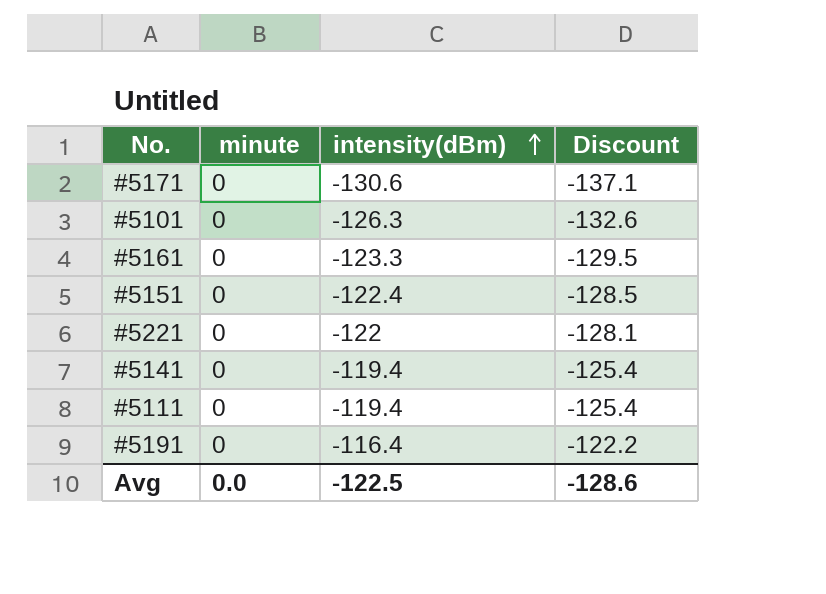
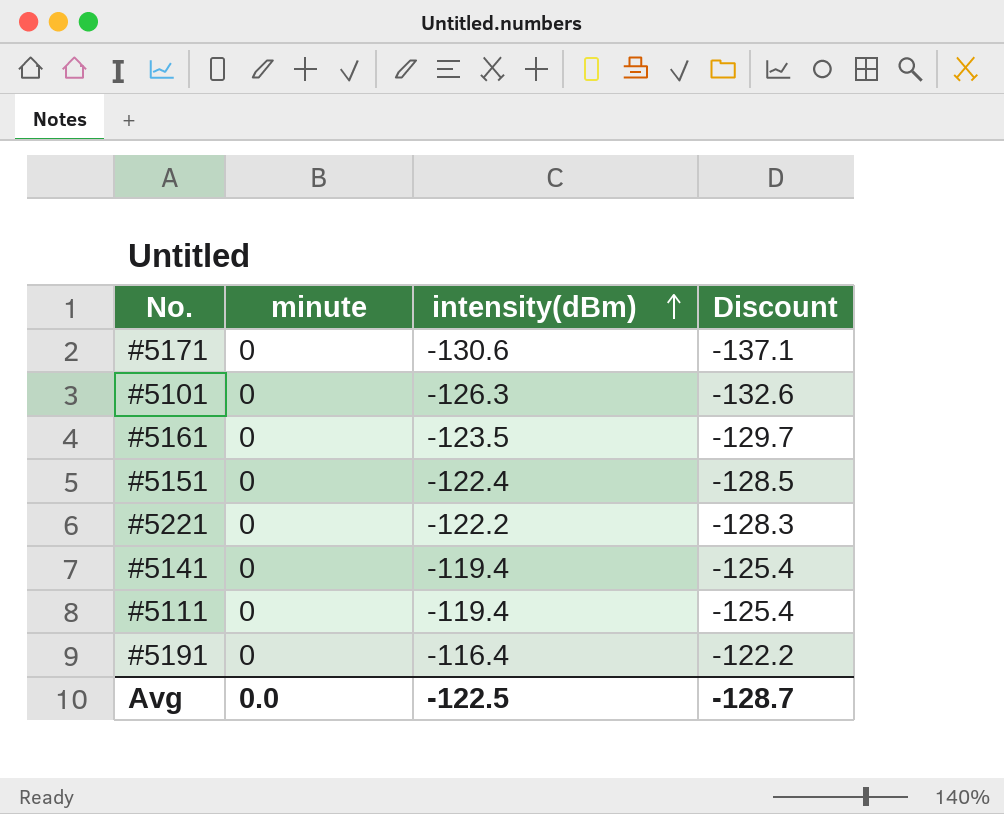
#5161 | intensity(dBm): -123.3 -> -123.5
#5161 | Discount: -129.5 -> -129.7
#5221 | intensity(dBm): -122 -> -122.2
#5221 | Discount: -128.1 -> -128.3
Avg | Discount: -128.6 -> -128.7

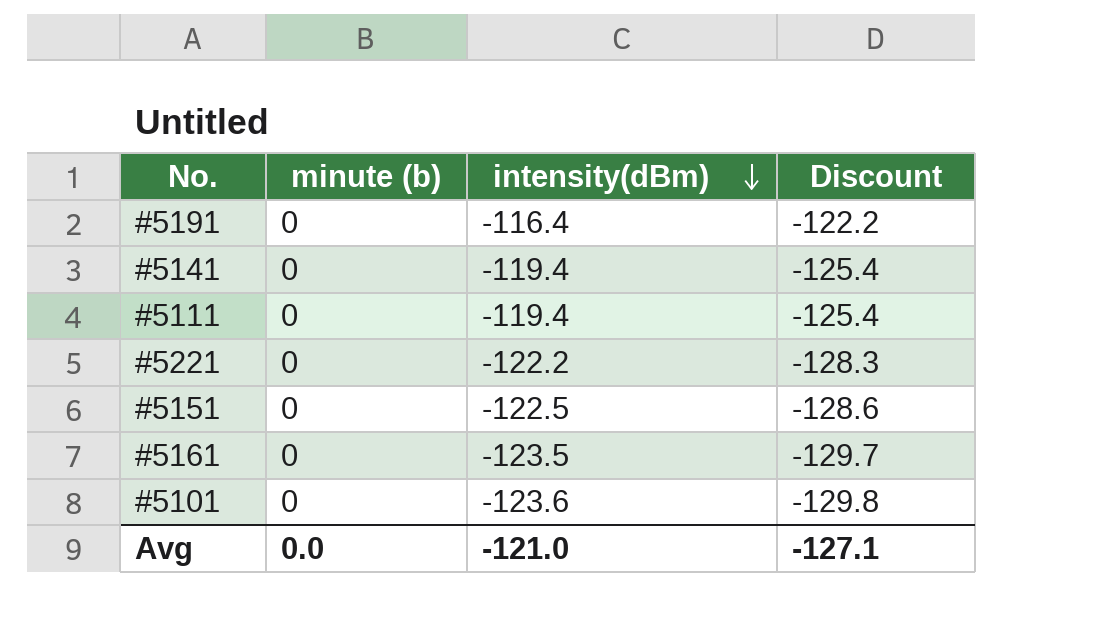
row order: intensity(dBm) ascending -> intensity(dBm) descending
column name: minute -> minute (b)
row #5171: 0 | -130.6 | -137.1 -> none
#5151 | intensity(dBm): -122.4 -> -122.5
#5151 | Discount: -128.5 -> -128.6
#5101 | intensity(dBm): -126.3 -> -123.6
#5101 | Discount: -132.6 -> -129.8
Avg | intensity(dBm): -122.5 -> -121.0
Avg | Discount: -128.7 -> -127.1

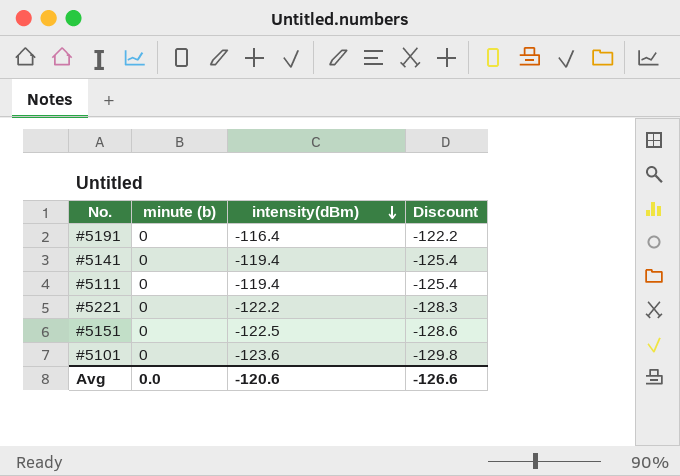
row #5161: 0 | -123.5 | -129.7 -> none
Avg | intensity(dBm): -121.0 -> -120.6
Avg | Discount: -127.1 -> -126.6

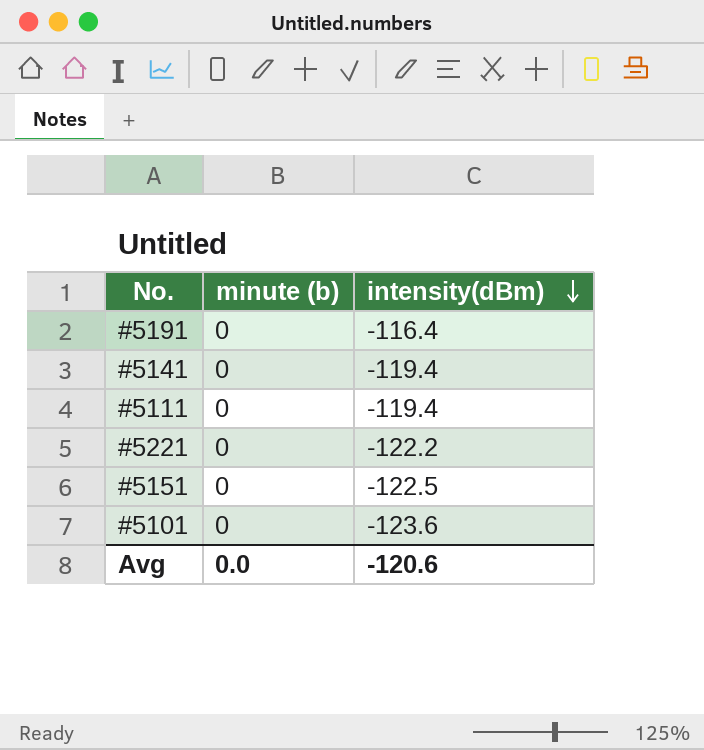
column Discount | formula: [intensity(dBm)] * 1.05 -> none

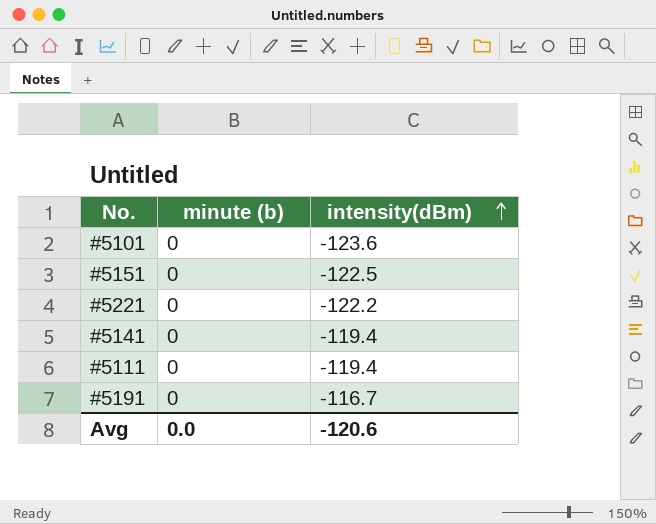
row order: intensity(dBm) descending -> intensity(dBm) ascending
#5191 | intensity(dBm): -116.4 -> -116.7

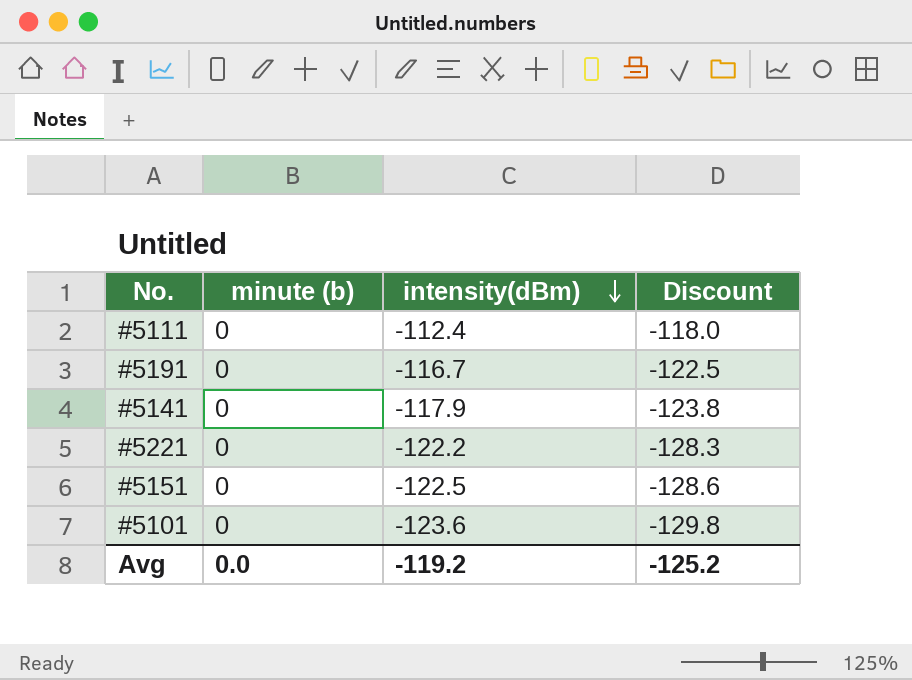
row order: intensity(dBm) ascending -> intensity(dBm) descending
column Discount | formula: none -> [intensity(dBm)] * 1.05
#5111 | intensity(dBm): -119.4 -> -112.4
#5141 | intensity(dBm): -119.4 -> -117.9
Avg | intensity(dBm): -120.6 -> -119.2

